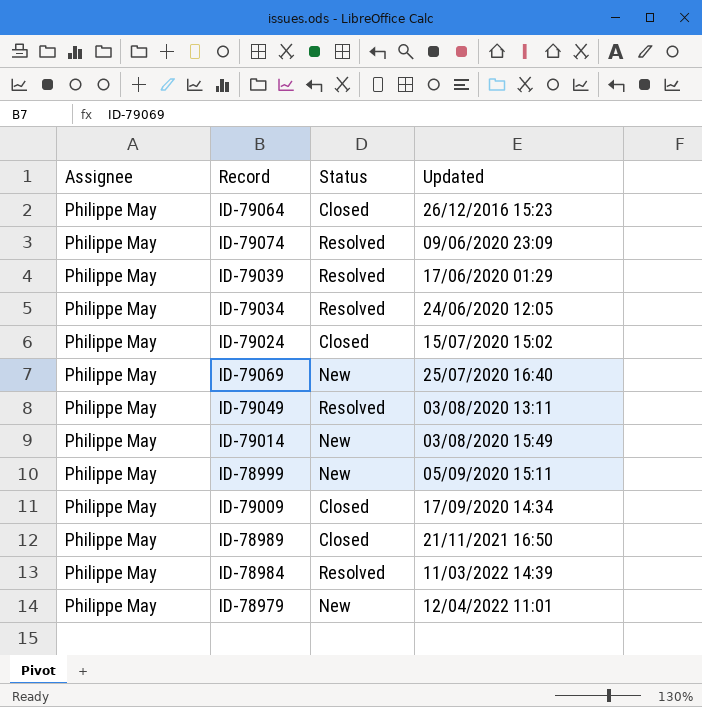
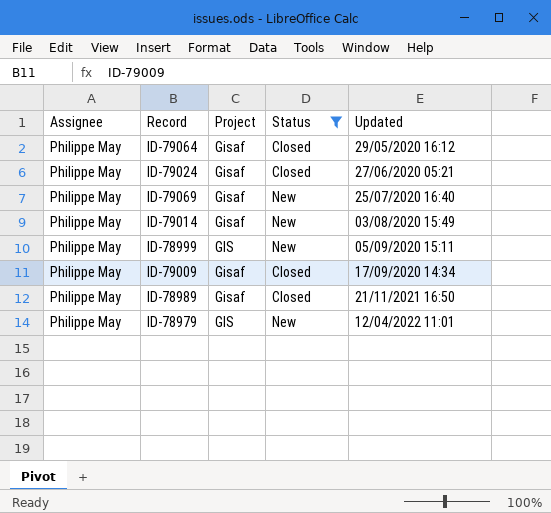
filter: none -> Status != Resolved
column Project | position: none -> 3
ID-79064 | Updated: 26/12/2016 15:23 -> 29/05/2020 16:12
ID-79024 | Updated: 15/07/2020 15:02 -> 27/06/2020 05:21

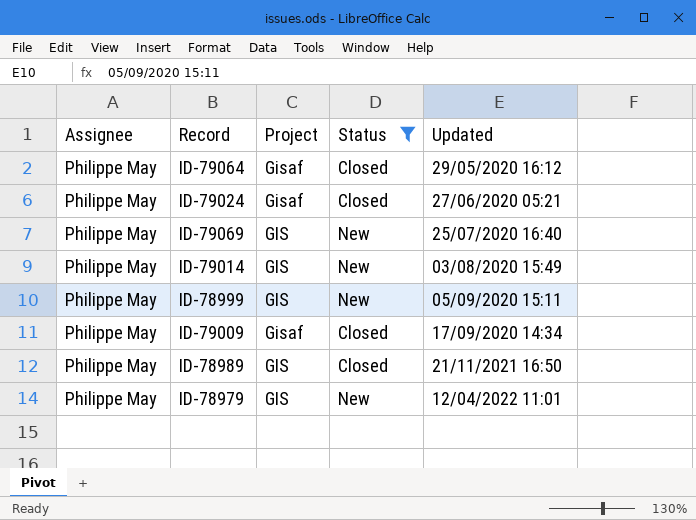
ID-79069 | Project: Gisaf -> GIS
ID-79014 | Project: Gisaf -> GIS
ID-78989 | Project: Gisaf -> GIS

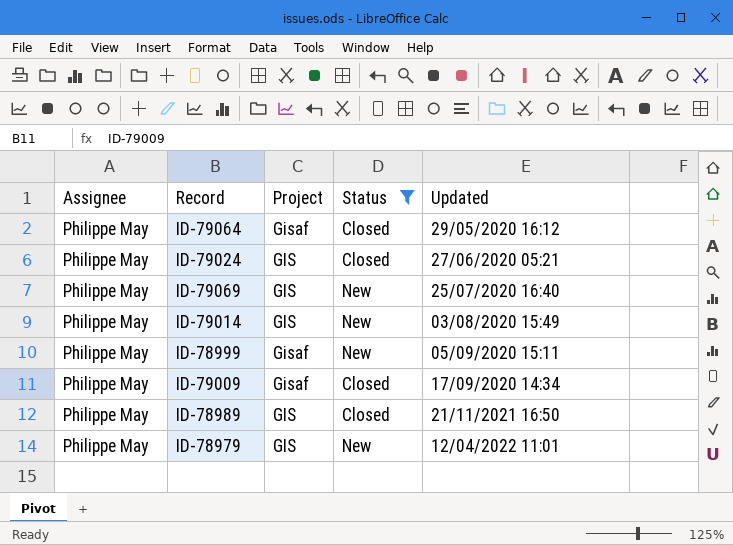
ID-79024 | Project: Gisaf -> GIS
ID-78999 | Project: GIS -> Gisaf

